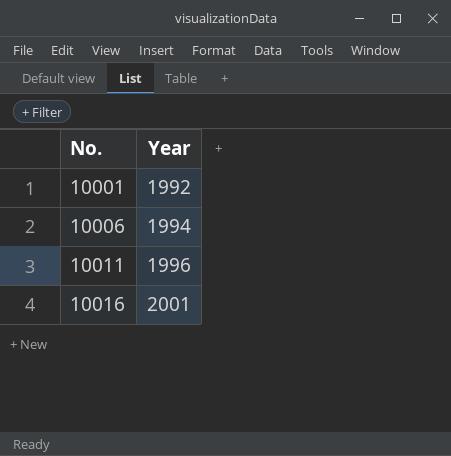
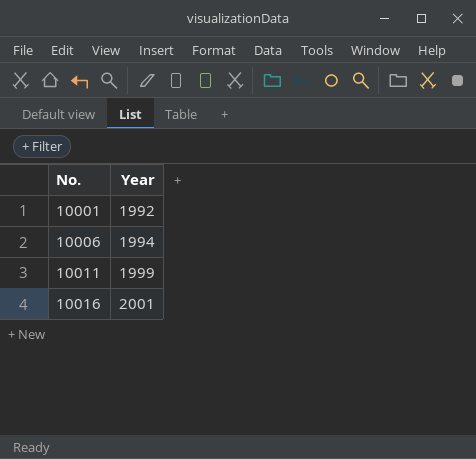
10011 | Year: 1996 -> 1999

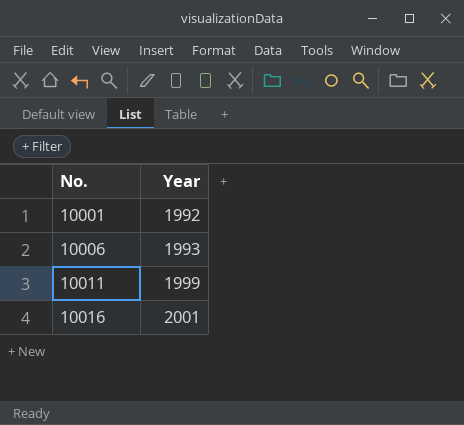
10006 | Year: 1994 -> 1993

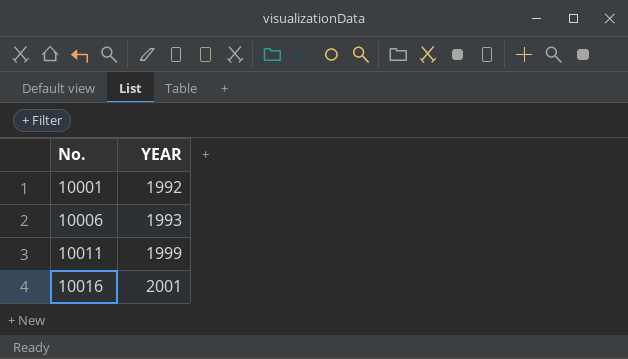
column name: Year -> YEAR

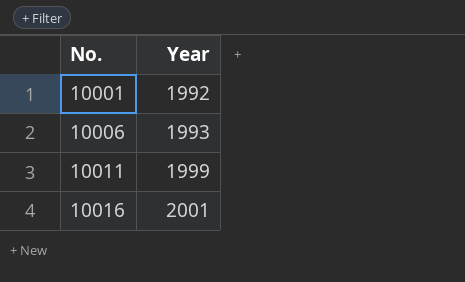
column name: YEAR -> Year

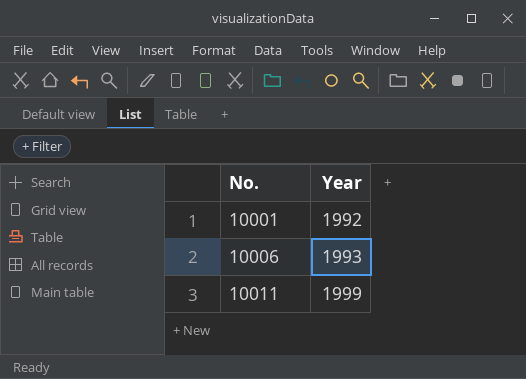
row 10016: 2001 -> none

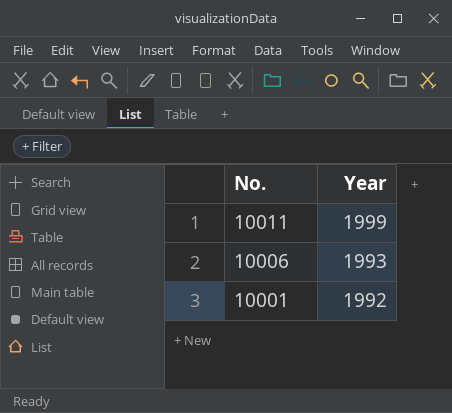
row order: No. ascending -> No. descending

